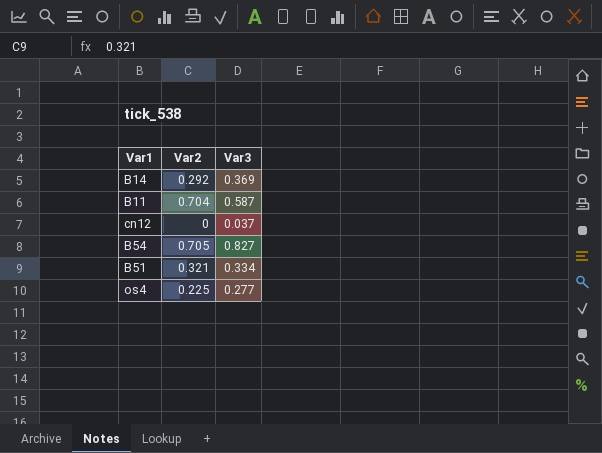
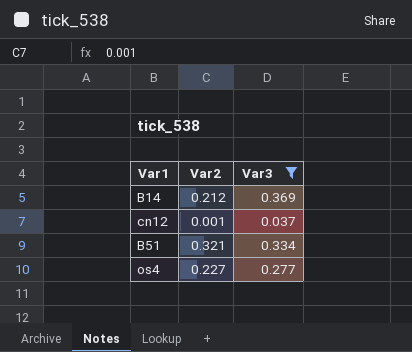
filter: none -> Var3 <= 0.369
B14 | Var2: 0.292 -> 0.212
cn12 | Var2: 0 -> 0.001
os4 | Var2: 0.225 -> 0.227

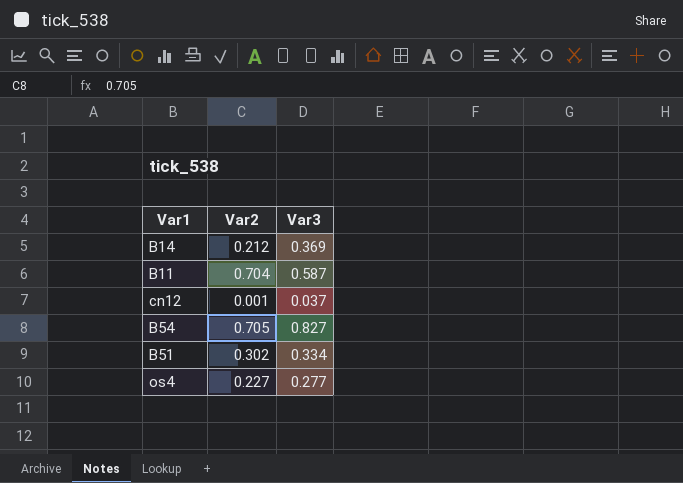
filter: Var3 <= 0.369 -> none
B51 | Var2: 0.321 -> 0.302

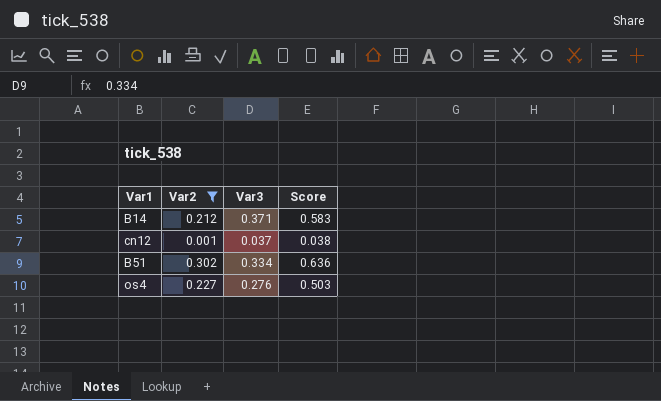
filter: none -> Var2 <= 0.302
column Score | formula: none -> [Var2] + [Var3]
B14 | Var3: 0.369 -> 0.371
os4 | Var3: 0.277 -> 0.276

